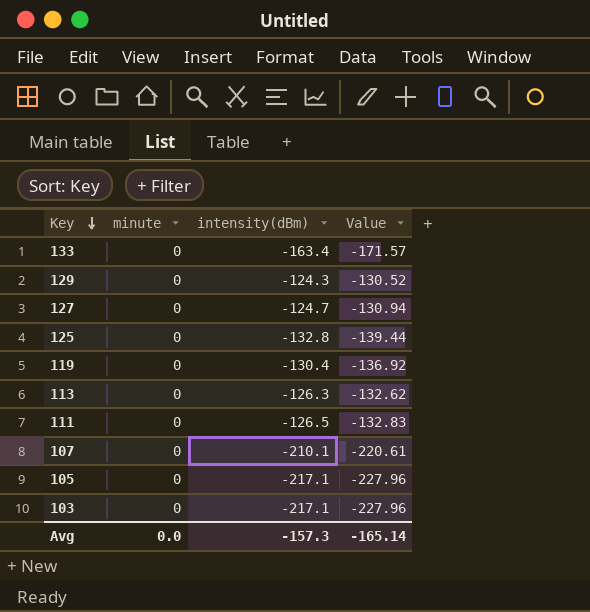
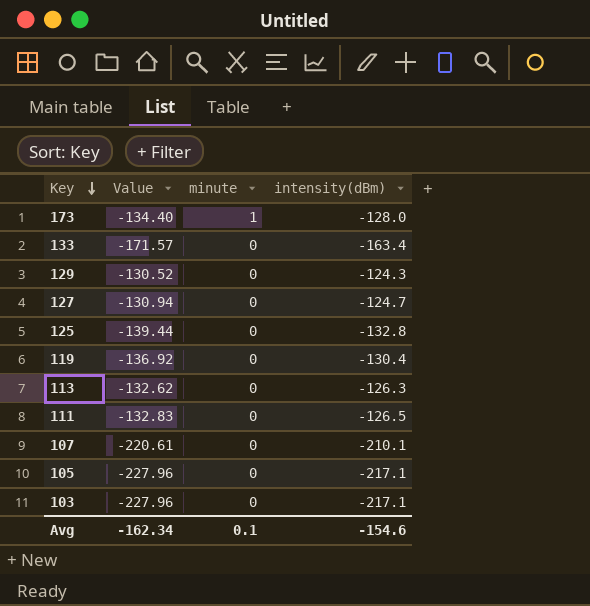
column Value | position: 4 -> 2
row 173: none -> -134.40 | 1 | -128.0
Avg | Value: -165.14 -> -162.34
Avg | minute: 0.0 -> 0.1
Avg | intensity(dBm): -157.3 -> -154.6

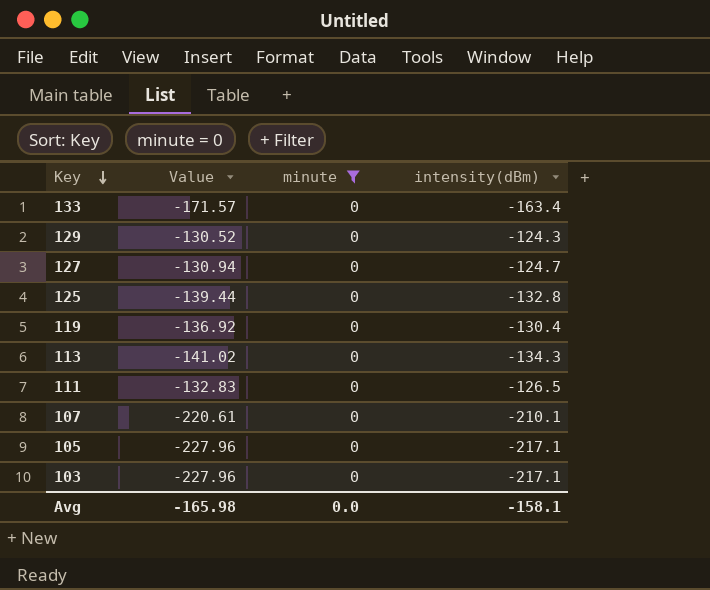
filter: none -> minute = 0
113 | Value: -132.62 -> -141.02
113 | intensity(dBm): -126.3 -> -134.3
Avg | Value: -162.34 -> -165.98
Avg | minute: 0.1 -> 0.0
Avg | intensity(dBm): -154.6 -> -158.1

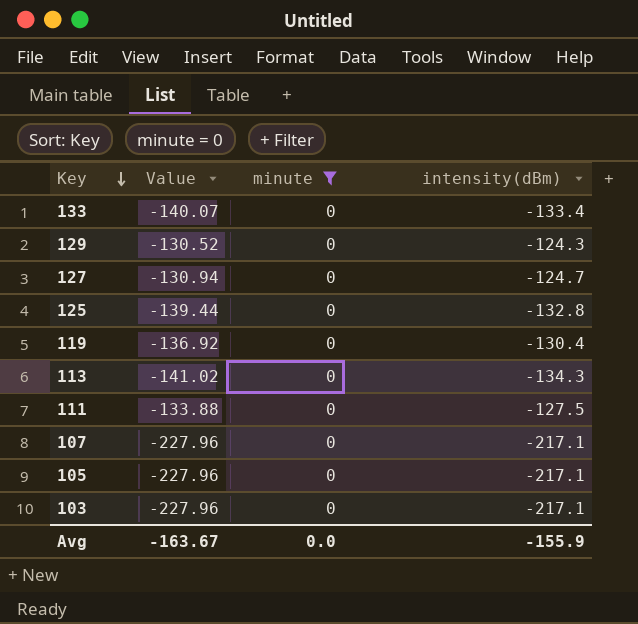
133 | Value: -171.57 -> -140.07
133 | intensity(dBm): -163.4 -> -133.4
111 | Value: -132.83 -> -133.88
111 | intensity(dBm): -126.5 -> -127.5
107 | Value: -220.61 -> -227.96
107 | intensity(dBm): -210.1 -> -217.1
Avg | Value: -165.98 -> -163.67
Avg | intensity(dBm): -158.1 -> -155.9

